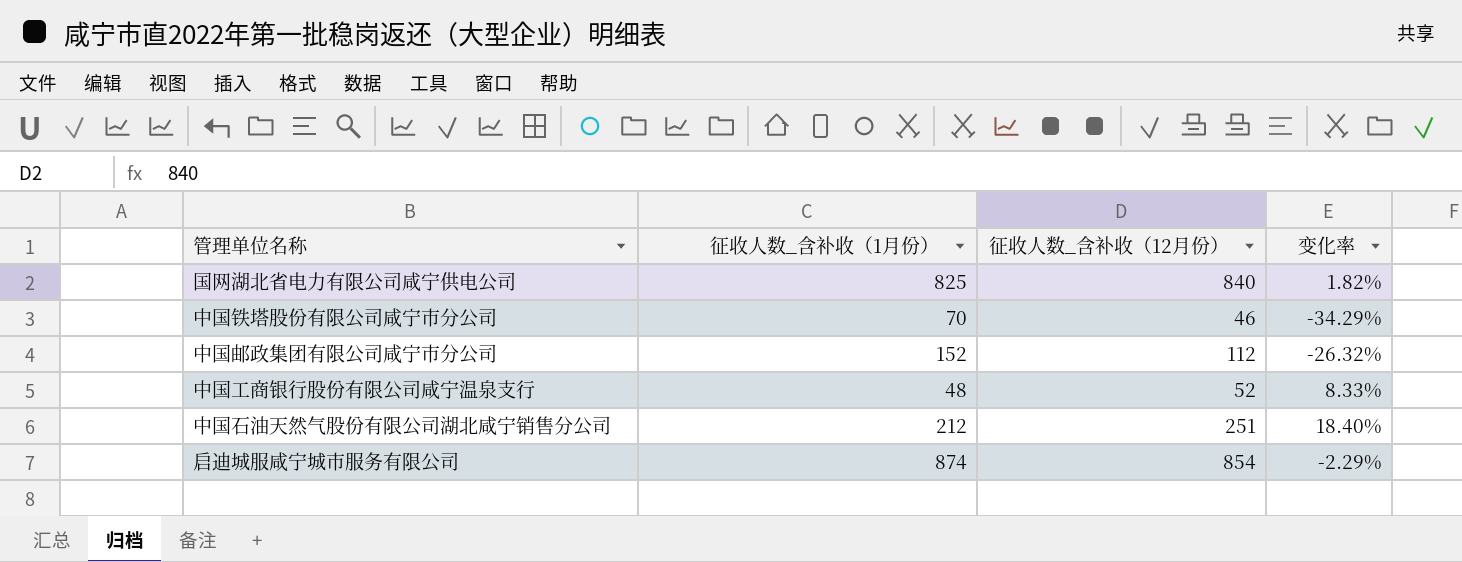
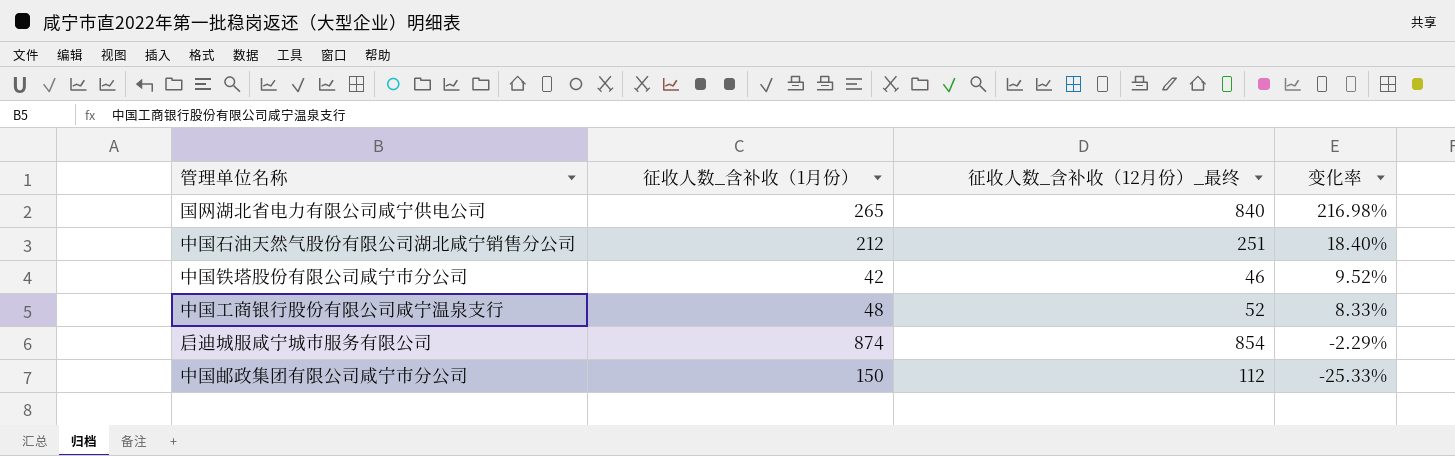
row order: none -> 变化率 descending
column name: 征收人数_含补收（12月份） -> 征收人数_含补收（12月份）_最终
国网湖北省电力有限公司咸宁供电公司 | 征收人数_含补收（1月份）: 825 -> 265
国网湖北省电力有限公司咸宁供电公司 | 变化率: 1.82% -> 216.98%
中国铁塔股份有限公司咸宁市分公司 | 征收人数_含补收（1月份）: 70 -> 42
中国铁塔股份有限公司咸宁市分公司 | 变化率: -34.29% -> 9.52%
中国邮政集团有限公司咸宁市分公司 | 征收人数_含补收（1月份）: 152 -> 150
中国邮政集团有限公司咸宁市分公司 | 变化率: -26.32% -> -25.33%

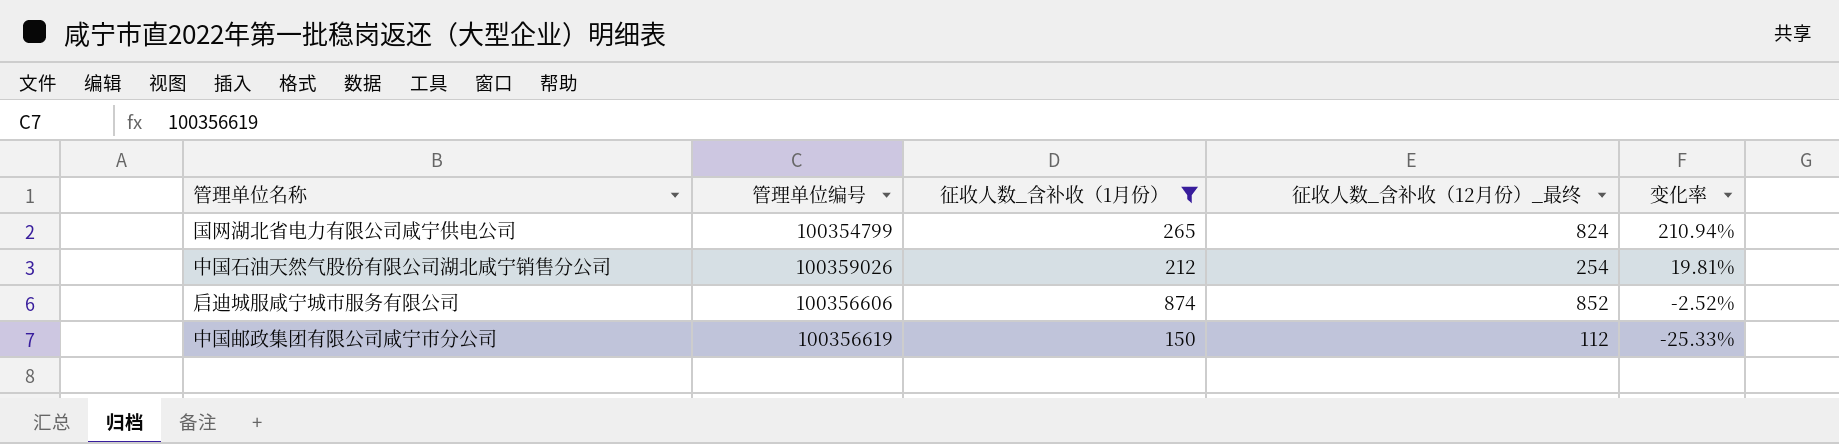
filter: none -> 征收人数_含补收（1月份） >= 150
column 管理单位编号 | position: none -> 2
国网湖北省电力有限公司咸宁供电公司 | 征收人数_含补收（12月份）_最终: 840 -> 824
国网湖北省电力有限公司咸宁供电公司 | 变化率: 216.98% -> 210.94%
中国石油天然气股份有限公司湖北咸宁销售分公司 | 征收人数_含补收（12月份）_最终: 251 -> 254
中国石油天然气股份有限公司湖北咸宁销售分公司 | 变化率: 18.40% -> 19.81%
启迪城服咸宁城市服务有限公司 | 征收人数_含补收（12月份）_最终: 854 -> 852
启迪城服咸宁城市服务有限公司 | 变化率: -2.29% -> -2.52%

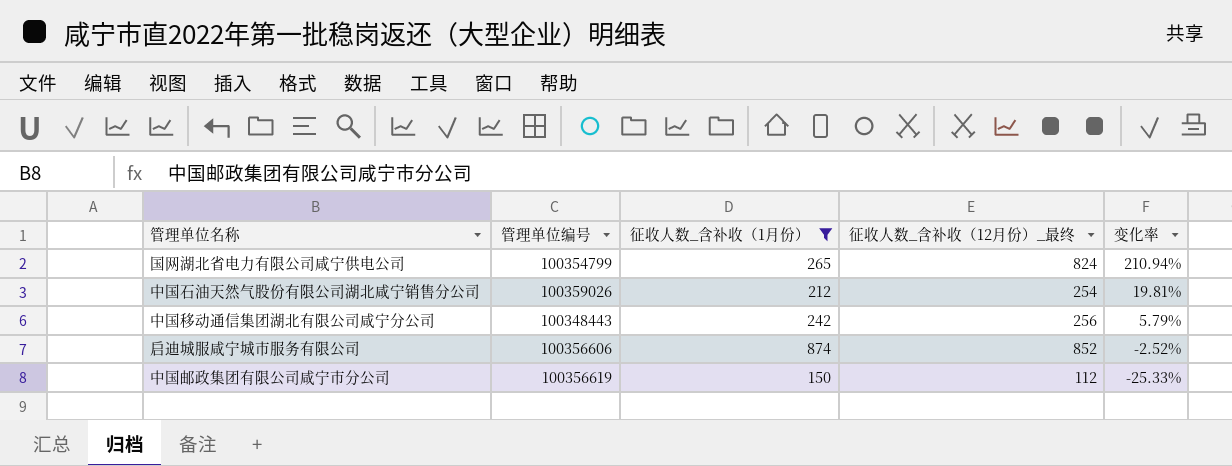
row 中国移动通信集团湖北有限公司咸宁分公司: none -> 100348443 | 242 | 256 | 5.79%

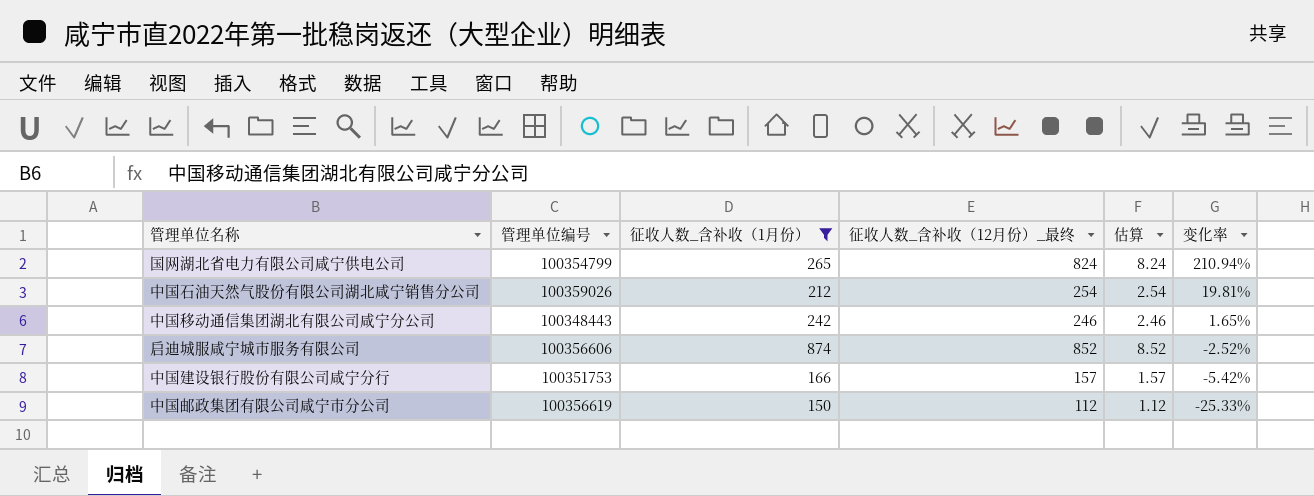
column 估算 | formula: none -> [征收人数_含补收（12月份）_最终] * 0.01
中国移动通信集团湖北有限公司咸宁分公司 | 征收人数_含补收（12月份）_最终: 256 -> 246
中国移动通信集团湖北有限公司咸宁分公司 | 变化率: 5.79% -> 1.65%
row 中国建设银行股份有限公司咸宁分行: none -> 100351753 | 166 | 157 | 1.57 | -5.42%

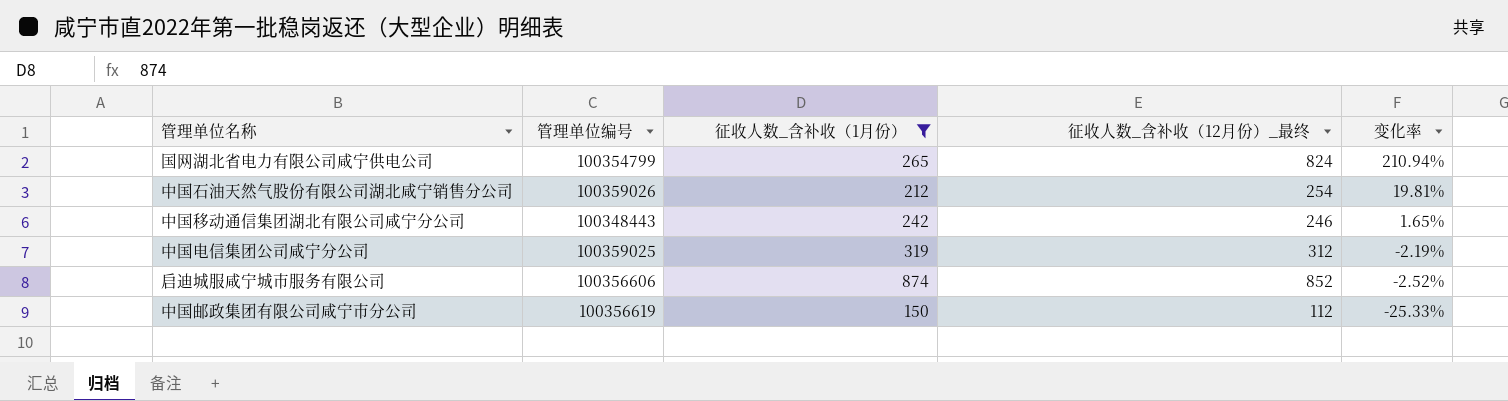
column 估算 | formula: [征收人数_含补收（12月份）_最终] * 0.01 -> none
row 中国建设银行股份有限公司咸宁分行: 100351753 | 166 | 157 | 1.57 | -5.42% -> none
row 中国电信集团公司咸宁分公司: none -> 100359025 | 319 | 312 | -2.19%

